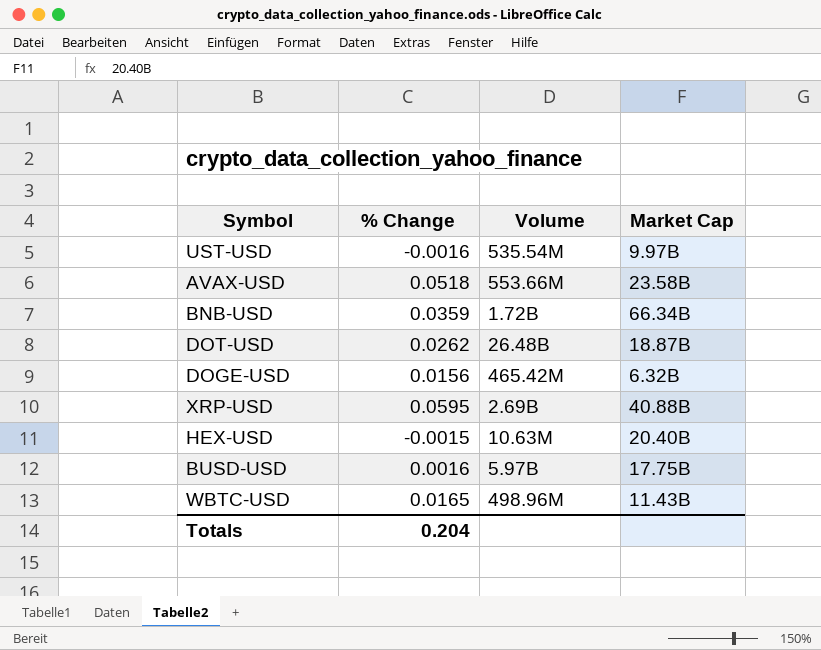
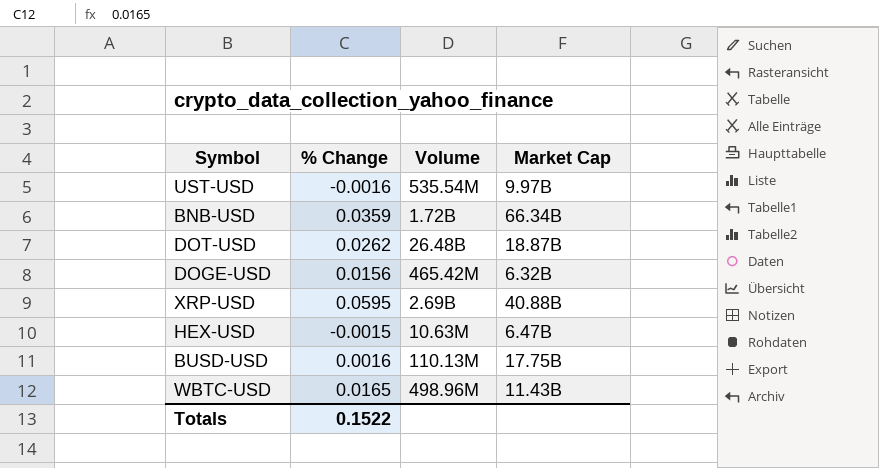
row AVAX-USD: 0.0518 | 553.66M | 23.58B -> none
HEX-USD | Market Cap: 20.40B -> 6.47B
BUSD-USD | Volume: 5.97B -> 110.13M
Totals | % Change: 0.204 -> 0.1522

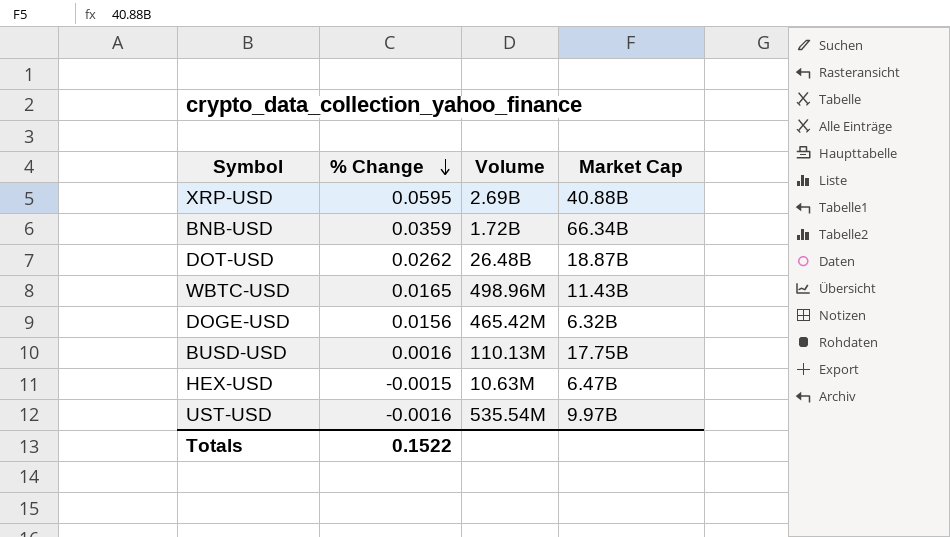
row order: none -> % Change descending

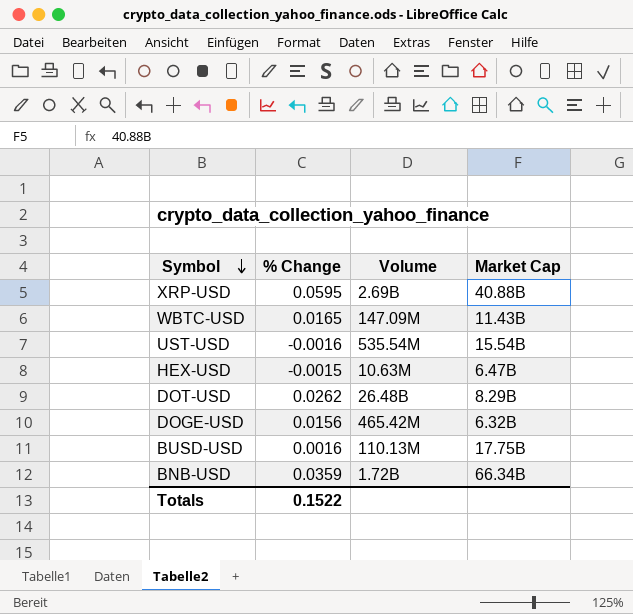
row order: % Change descending -> Symbol descending
WBTC-USD | Volume: 498.96M -> 147.09M
UST-USD | Market Cap: 9.97B -> 15.54B
DOT-USD | Market Cap: 18.87B -> 8.29B

